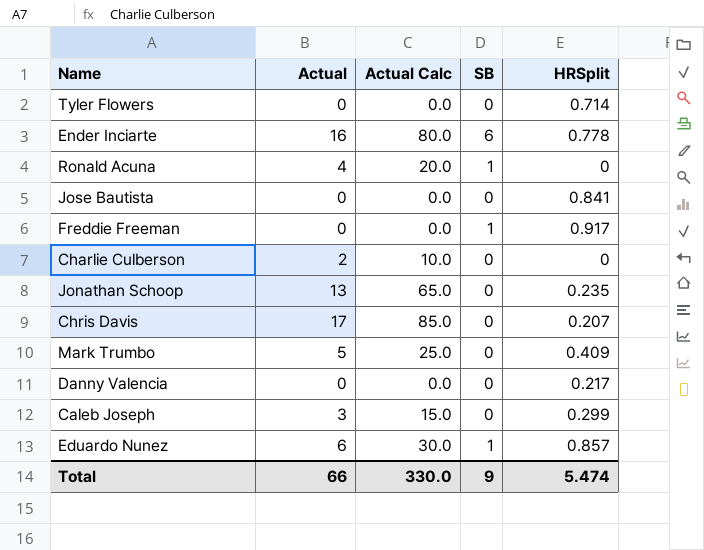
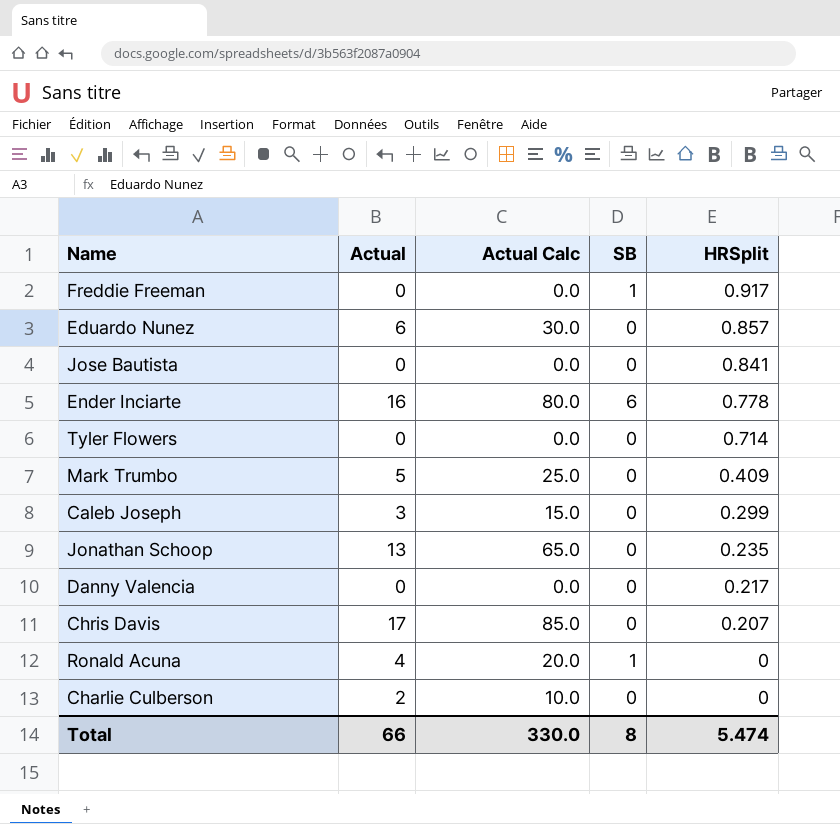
row order: none -> HRSplit descending
Eduardo Nunez | SB: 1 -> 0
Total | SB: 9 -> 8

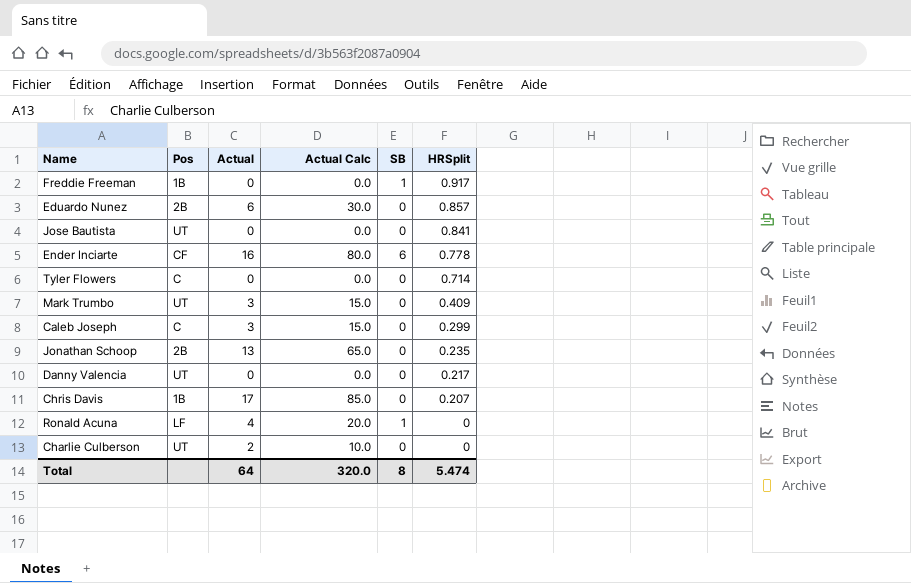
column Pos | position: none -> 2
Mark Trumbo | Actual: 5 -> 3
Mark Trumbo | Actual Calc: 25.0 -> 15.0
Total | Actual: 66 -> 64
Total | Actual Calc: 330.0 -> 320.0

